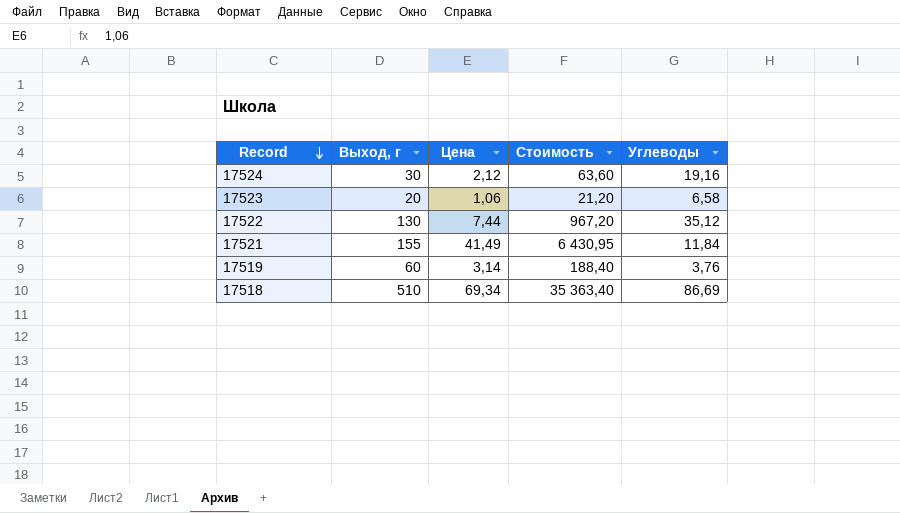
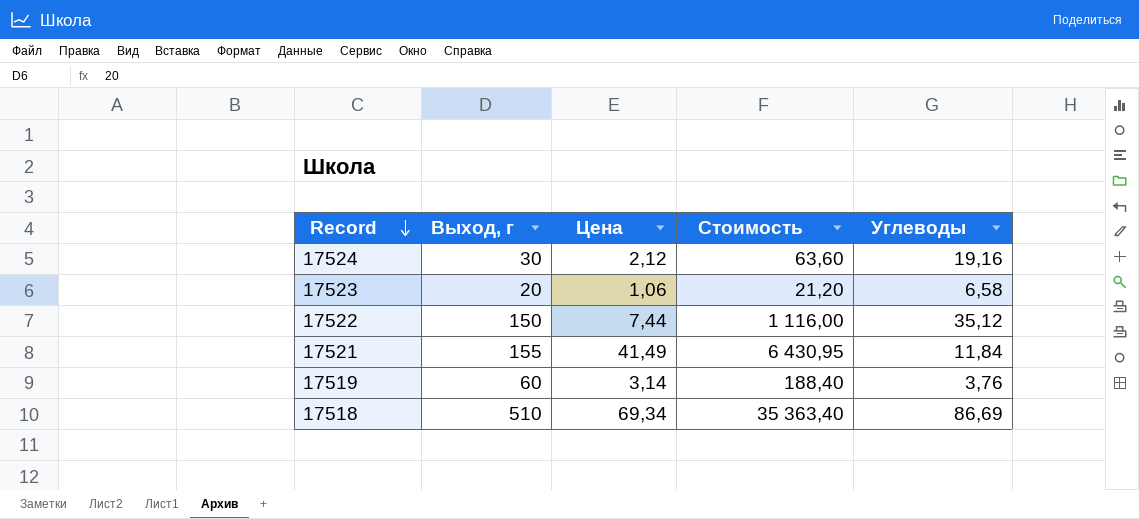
17522 | Выход, г: 130 -> 150
17522 | Стоимость: 967,20 -> 1 116,00

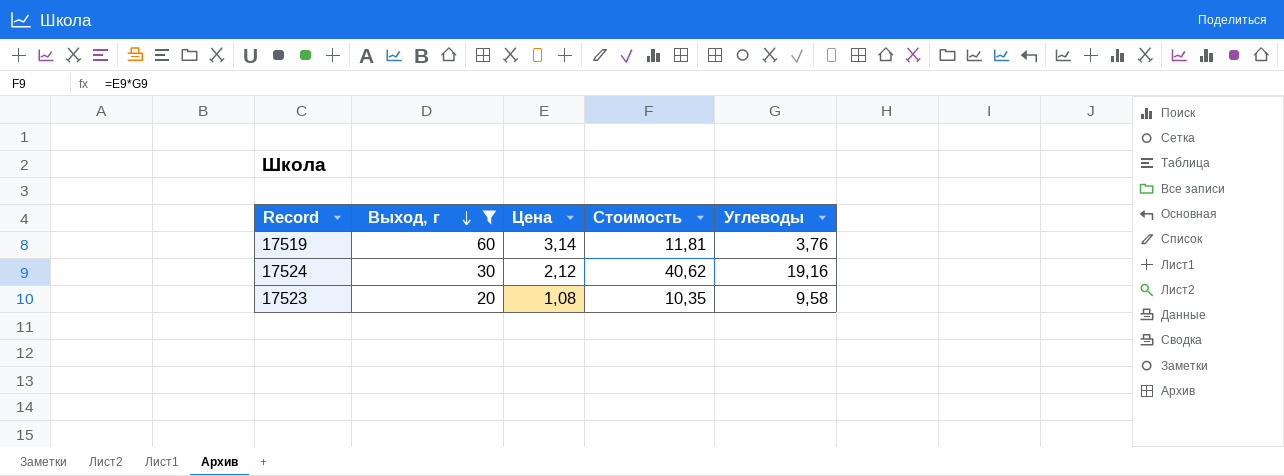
filter: none -> Выход, г <= 60
row order: Record descending -> Выход, г descending
column Стоимость | formula: [Выход, г] * [Цена] -> [Цена] * [Углеводы]
17523 | Цена: 1,06 -> 1,08
17523 | Углеводы: 6,58 -> 9,58

